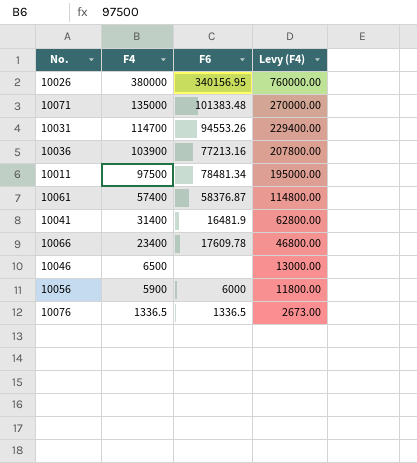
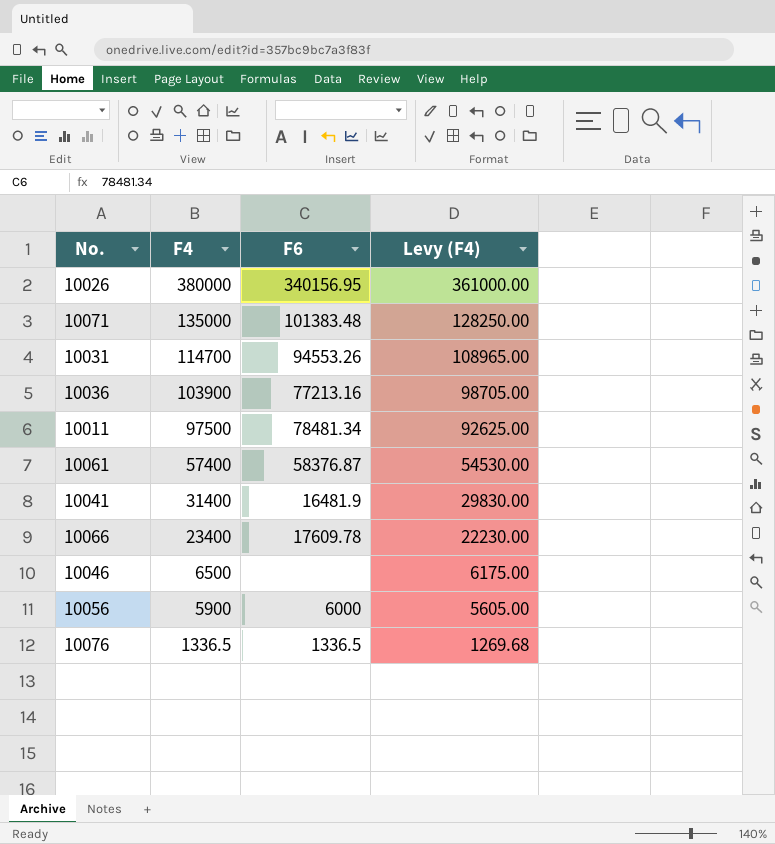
column Levy (F4) | formula: [F4] * 2 -> [F4] * 0.95

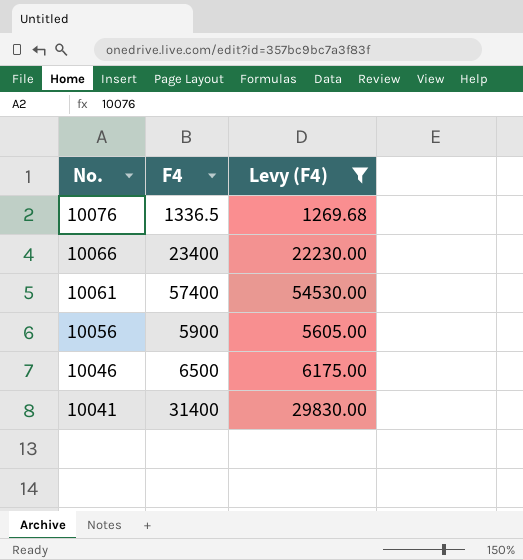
filter: none -> Levy (F4) <= 54530.00
row order: F4 descending -> No. descending
column F6 | position: 3 -> none

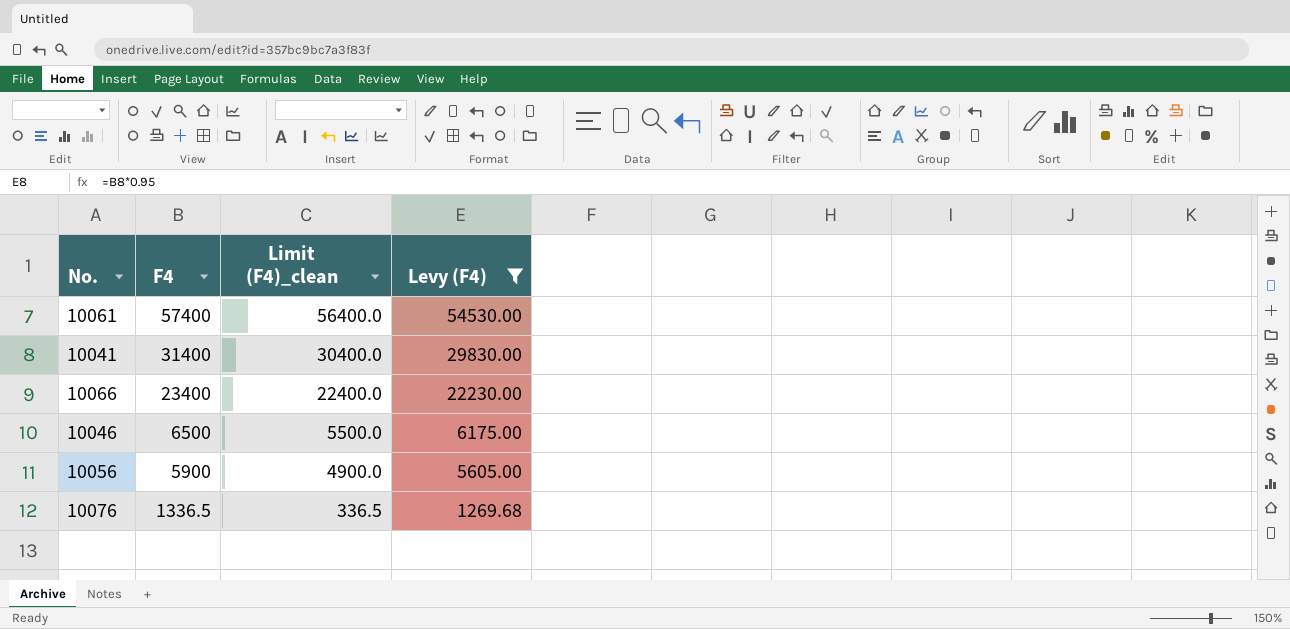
row order: No. descending -> F4 descending
column Limit (F4)_clean | formula: none -> [F4] - 1000

